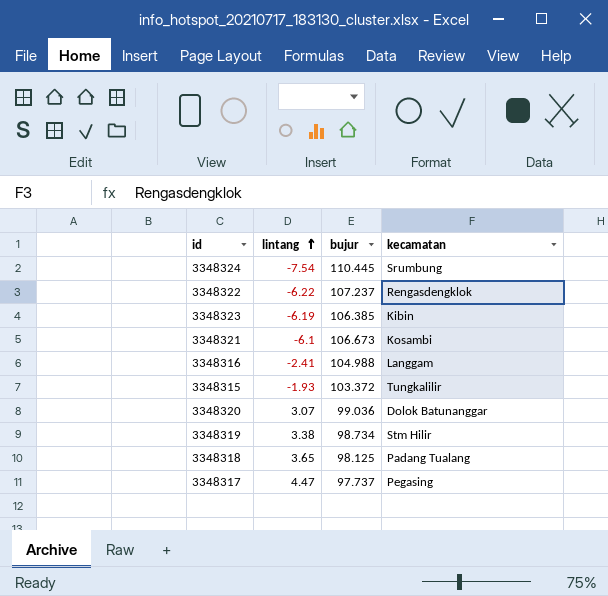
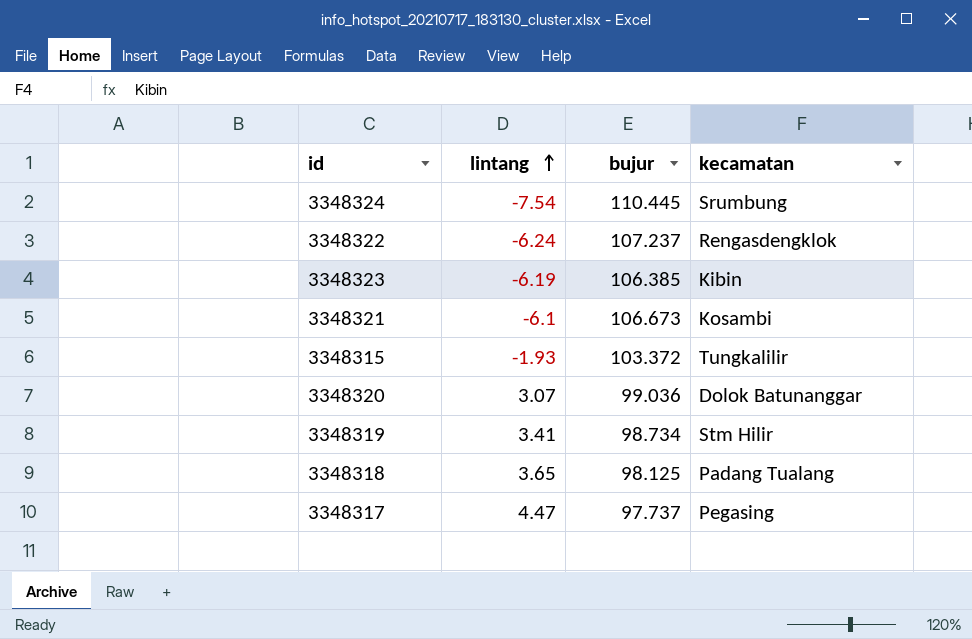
row 3348316: -2.41 | 104.988 | Langgam -> none
3348322 | lintang: -6.22 -> -6.24
3348319 | lintang: 3.38 -> 3.41

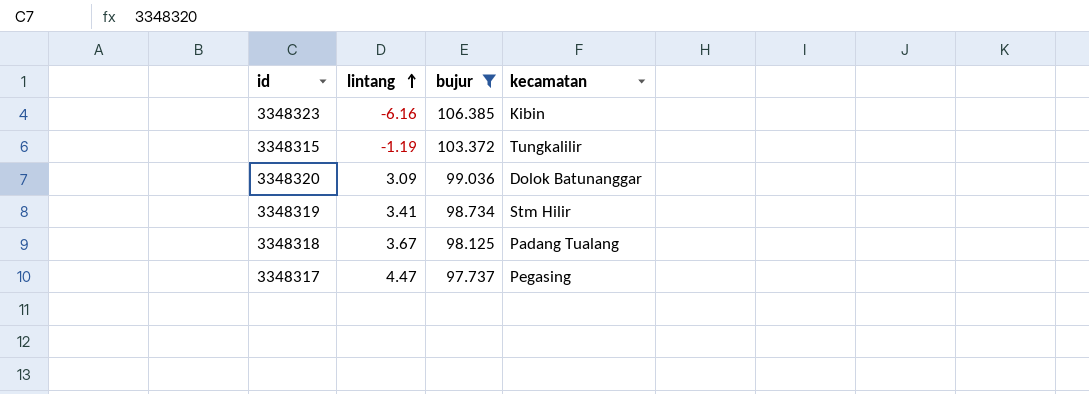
filter: none -> bujur <= 106.385
3348323 | lintang: -6.19 -> -6.16
3348315 | lintang: -1.93 -> -1.19
3348320 | lintang: 3.07 -> 3.09
3348318 | lintang: 3.65 -> 3.67

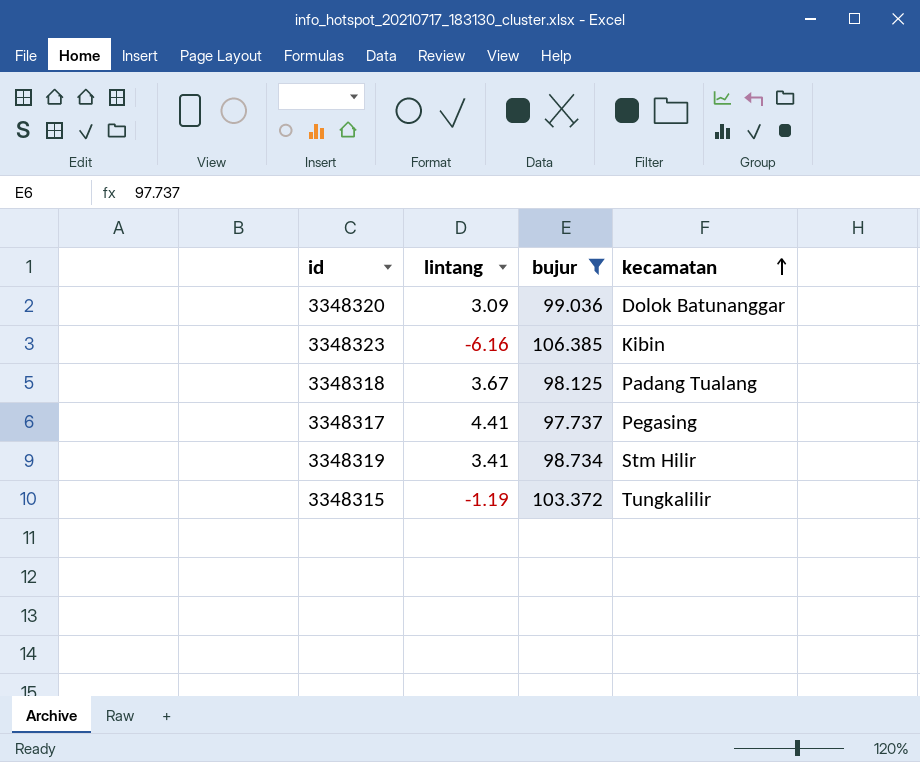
row order: lintang ascending -> kecamatan ascending
3348317 | lintang: 4.47 -> 4.41

